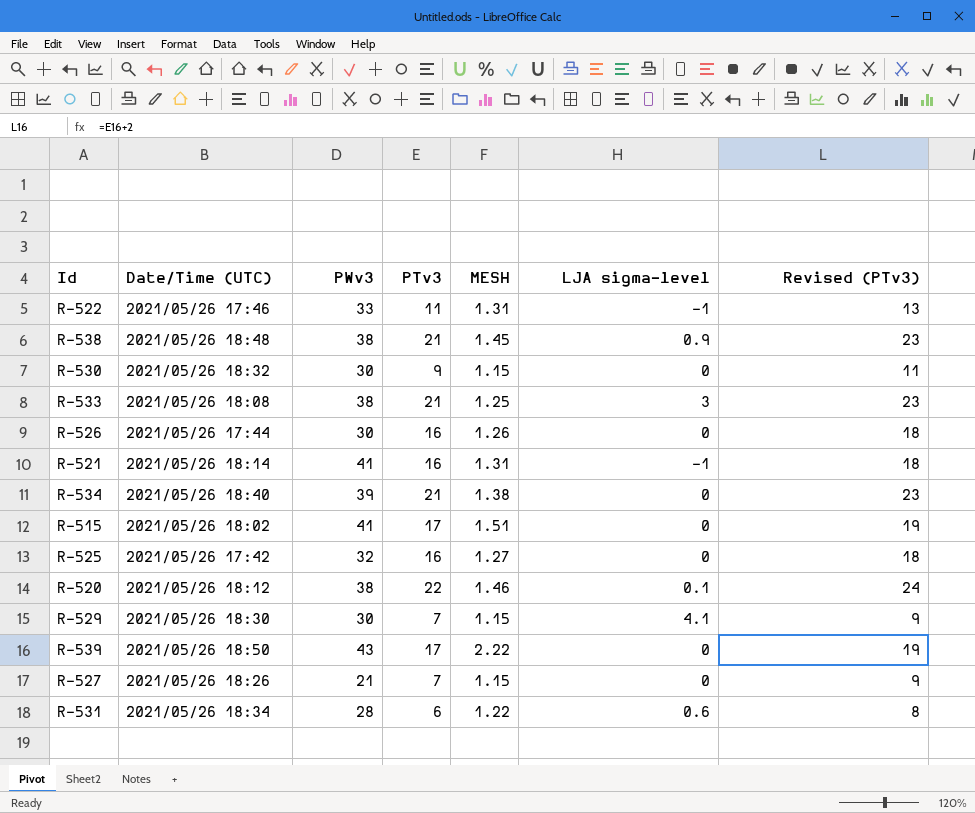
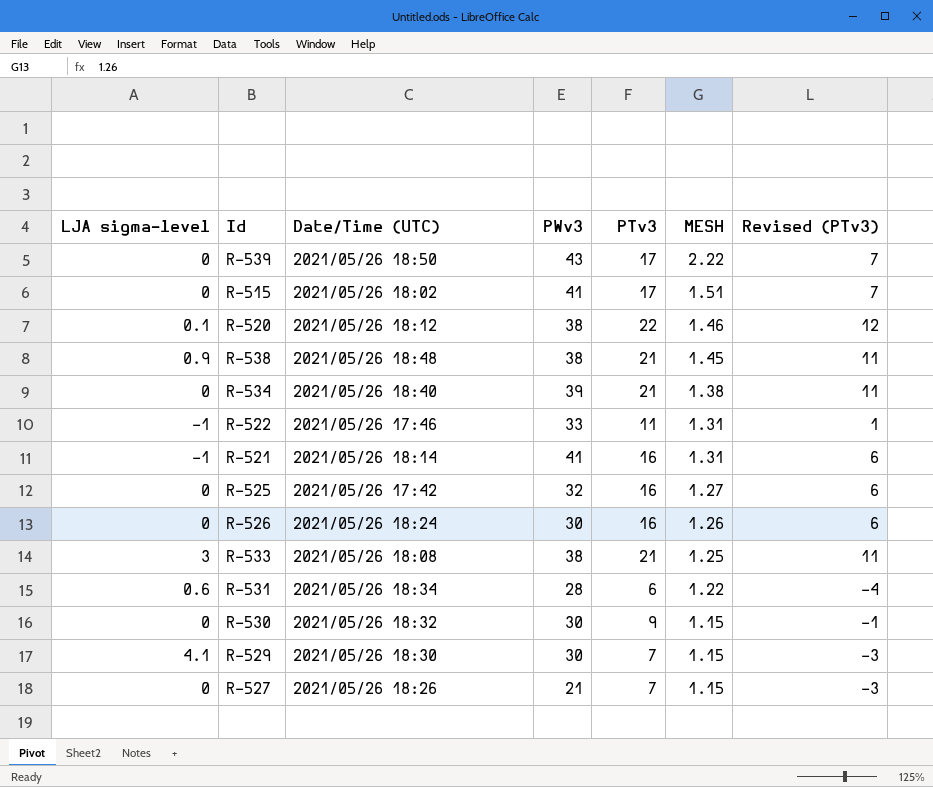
row order: none -> MESH descending
column LJA sigma-level | position: 6 -> 1
column Revised (PTv3) | formula: [PTv3] + 2 -> [PTv3] - 10
R-526 | Date/Time (UTC): 2021/05/26 17:44 -> 2021/05/26 18:24

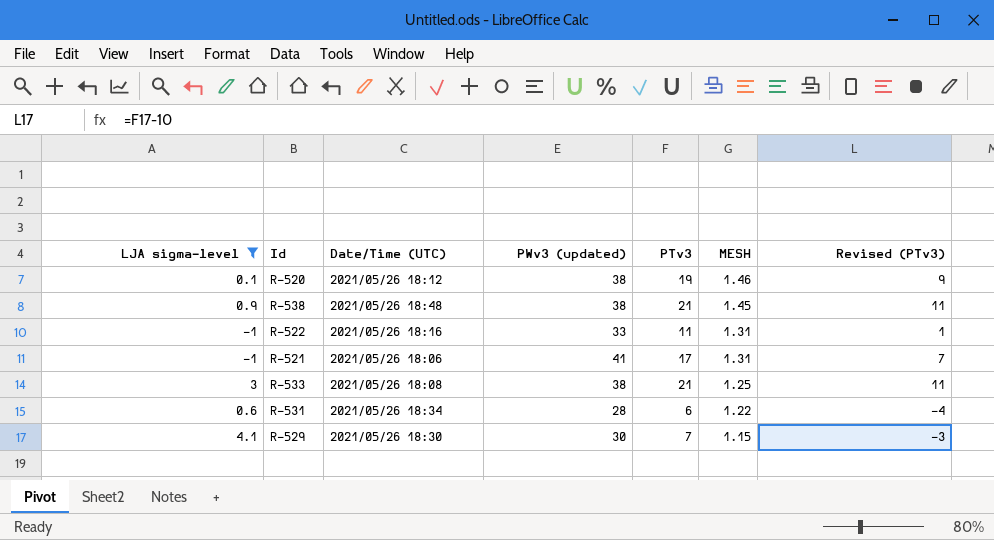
filter: none -> LJA sigma-level != 0
column name: PWv3 -> PWv3 (updated)
R-520 | PTv3: 22 -> 19
R-520 | Revised (PTv3): 12 -> 9
R-522 | Date/Time (UTC): 2021/05/26 17:46 -> 2021/05/26 18:16
R-521 | Date/Time (UTC): 2021/05/26 18:14 -> 2021/05/26 18:06
R-521 | PTv3: 16 -> 17
R-521 | Revised (PTv3): 6 -> 7

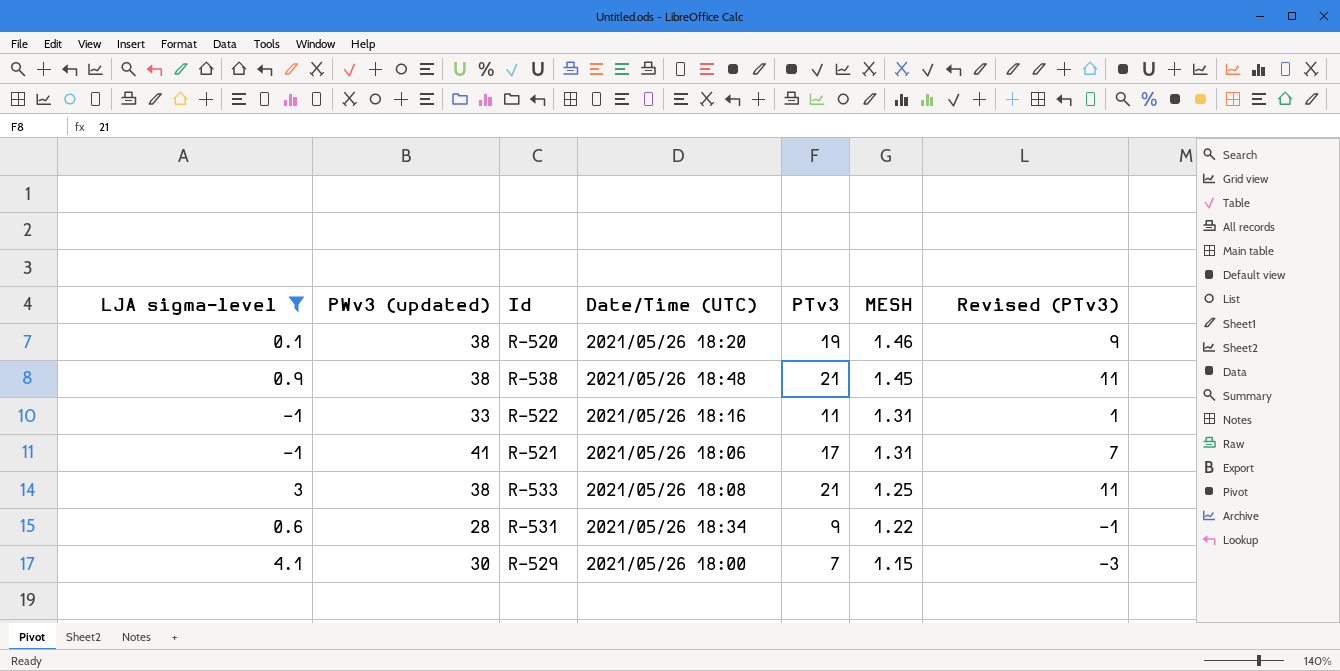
column PWv3 (updated) | position: 4 -> 2
R-520 | Date/Time (UTC): 2021/05/26 18:12 -> 2021/05/26 18:20
R-531 | PTv3: 6 -> 9
R-531 | Revised (PTv3): -4 -> -1
R-529 | Date/Time (UTC): 2021/05/26 18:30 -> 2021/05/26 18:00

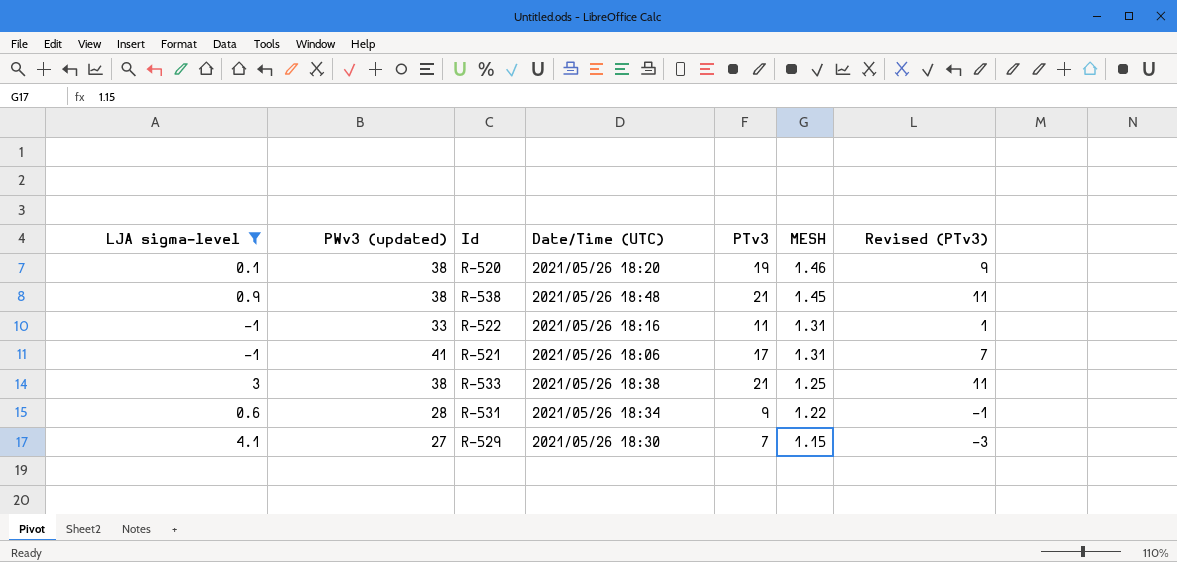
R-533 | Date/Time (UTC): 2021/05/26 18:08 -> 2021/05/26 18:38
R-529 | PWv3 (updated): 30 -> 27
R-529 | Date/Time (UTC): 2021/05/26 18:00 -> 2021/05/26 18:30

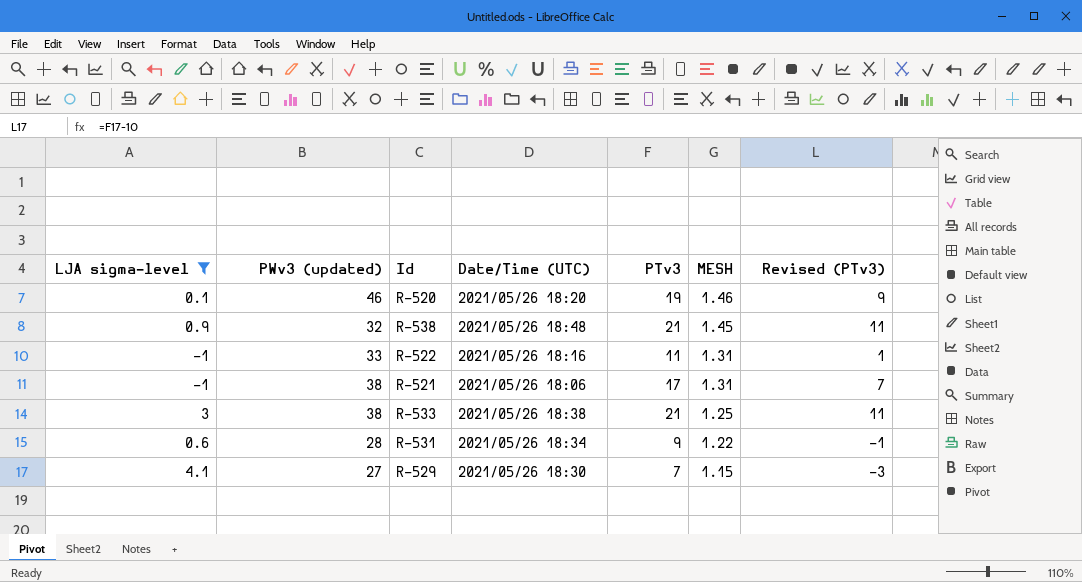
R-520 | PWv3 (updated): 38 -> 46
R-538 | PWv3 (updated): 38 -> 32
R-521 | PWv3 (updated): 41 -> 38

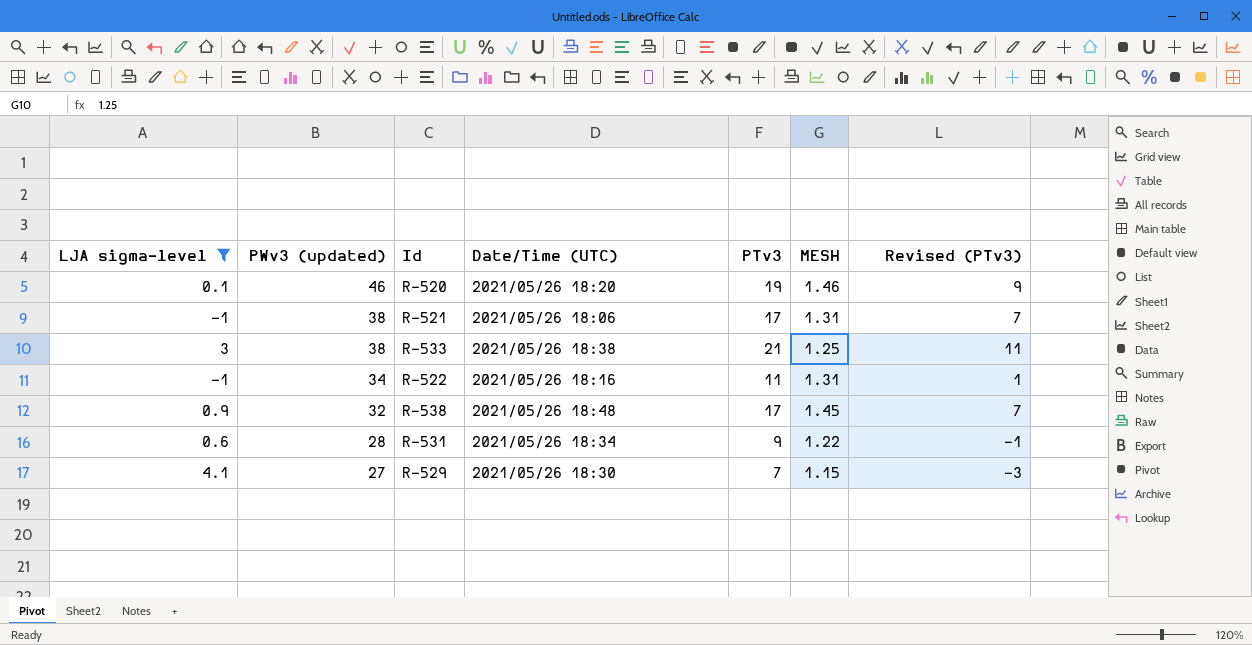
row order: MESH descending -> PWv3 (updated) descending
R-522 | PWv3 (updated): 33 -> 34
R-538 | PTv3: 21 -> 17
R-538 | Revised (PTv3): 11 -> 7

